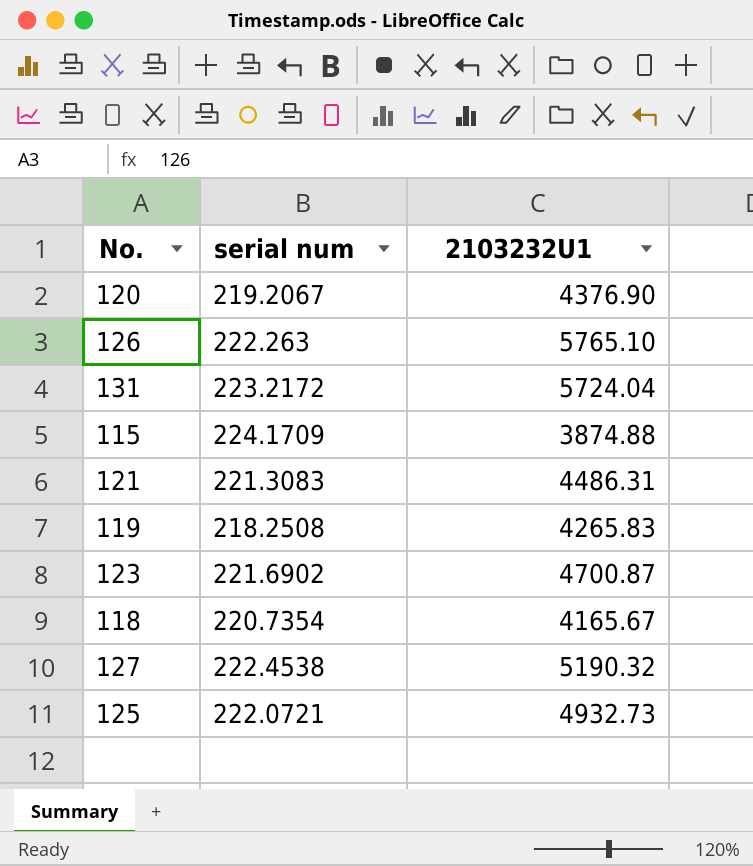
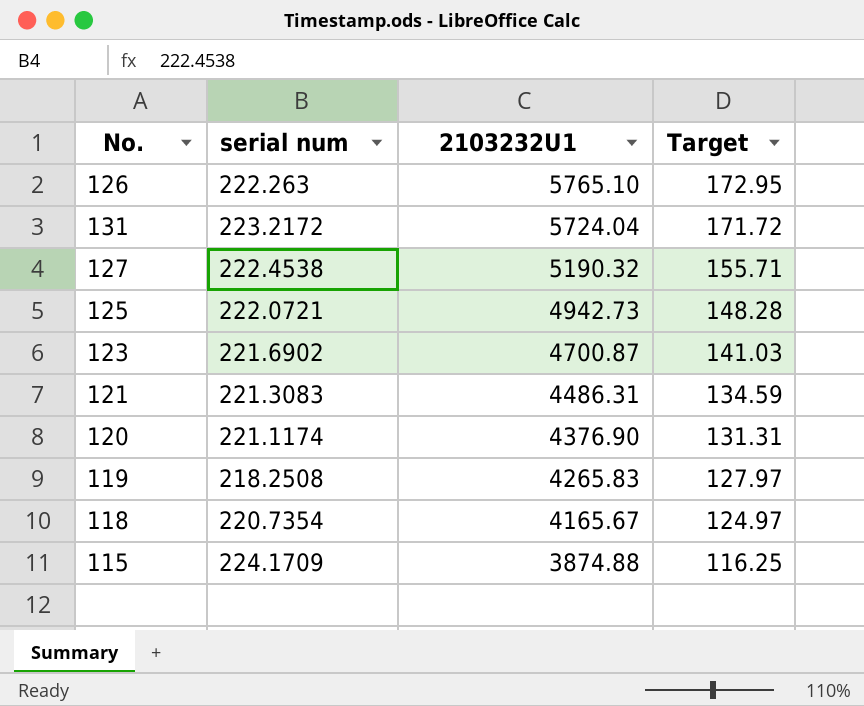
row order: none -> 2103232U1 descending
column Target | formula: none -> [2103232U1] * 0.03
125 | 2103232U1: 4932.73 -> 4942.73
120 | serial num: 219.2067 -> 221.1174

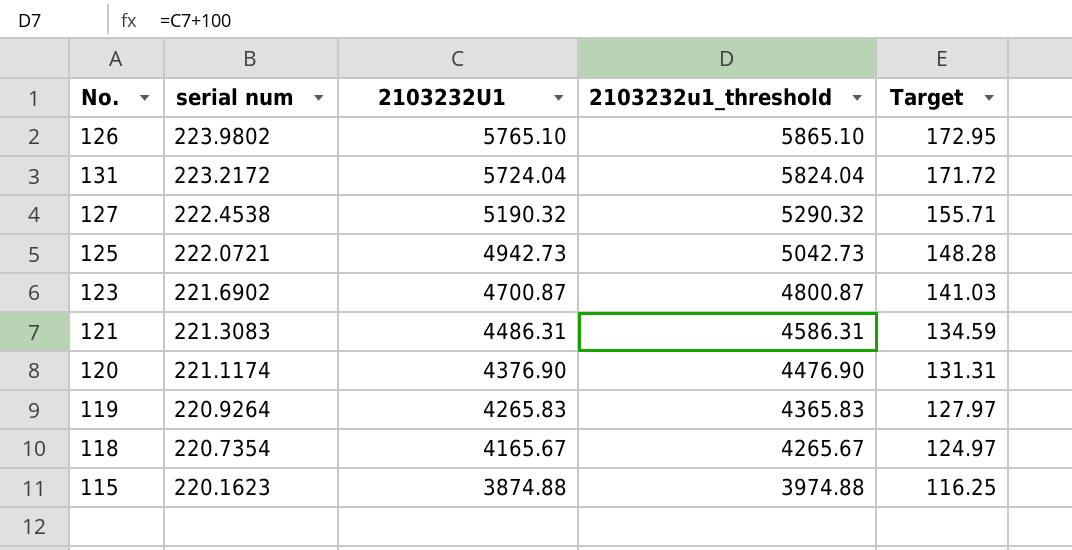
column 2103232u1_threshold | formula: none -> [2103232U1] + 100
126 | serial num: 222.263 -> 223.9802
119 | serial num: 218.2508 -> 220.9264
115 | serial num: 224.1709 -> 220.1623

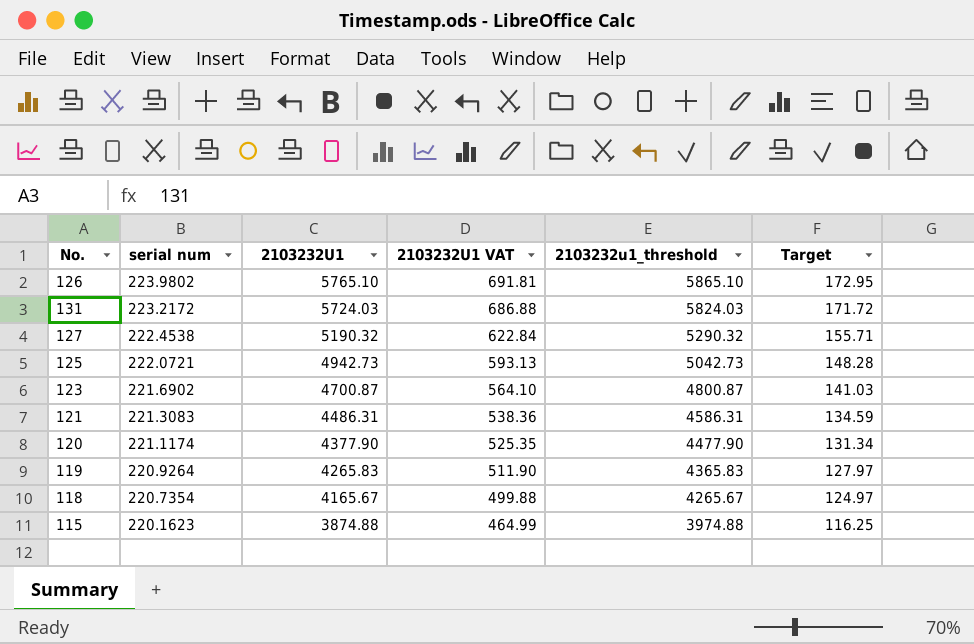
column 2103232U1 VAT | formula: none -> [2103232U1] * 0.12
131 | 2103232U1: 5724.04 -> 5724.03
131 | 2103232u1_threshold: 5824.04 -> 5824.03
120 | 2103232U1: 4376.90 -> 4377.90
120 | 2103232u1_threshold: 4476.90 -> 4477.90
120 | Target: 131.31 -> 131.34

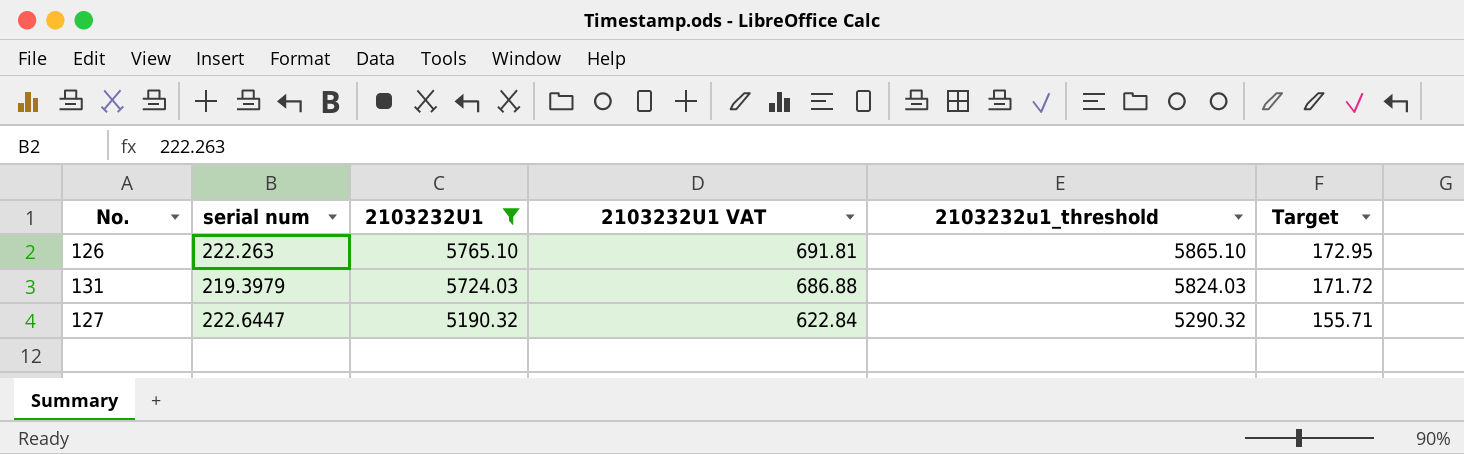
filter: none -> 2103232U1 >= 5190.32
126 | serial num: 223.9802 -> 222.263
131 | serial num: 223.2172 -> 219.3979
127 | serial num: 222.4538 -> 222.6447

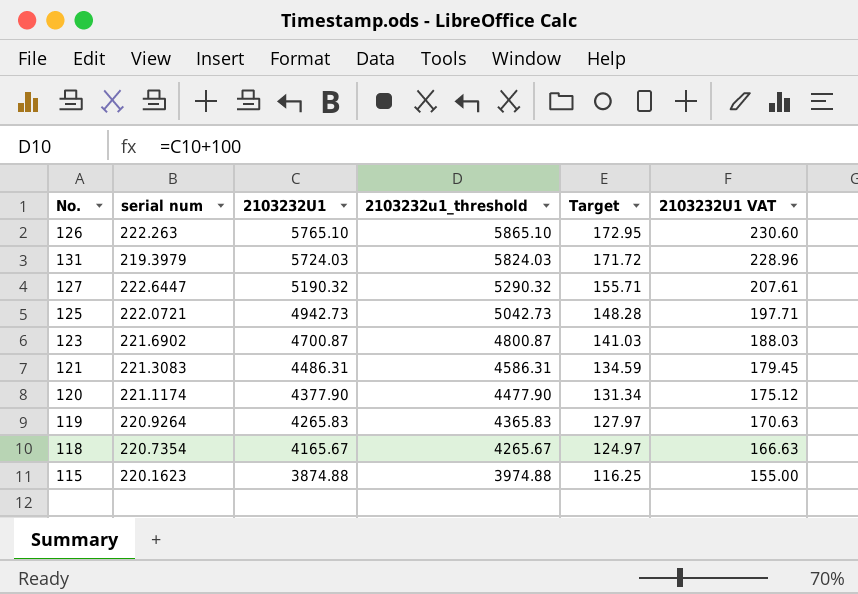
filter: 2103232U1 >= 5190.32 -> none
column 2103232U1 VAT | formula: [2103232U1] * 0.12 -> [2103232U1] * 0.04
column 2103232U1 VAT | position: 4 -> 6

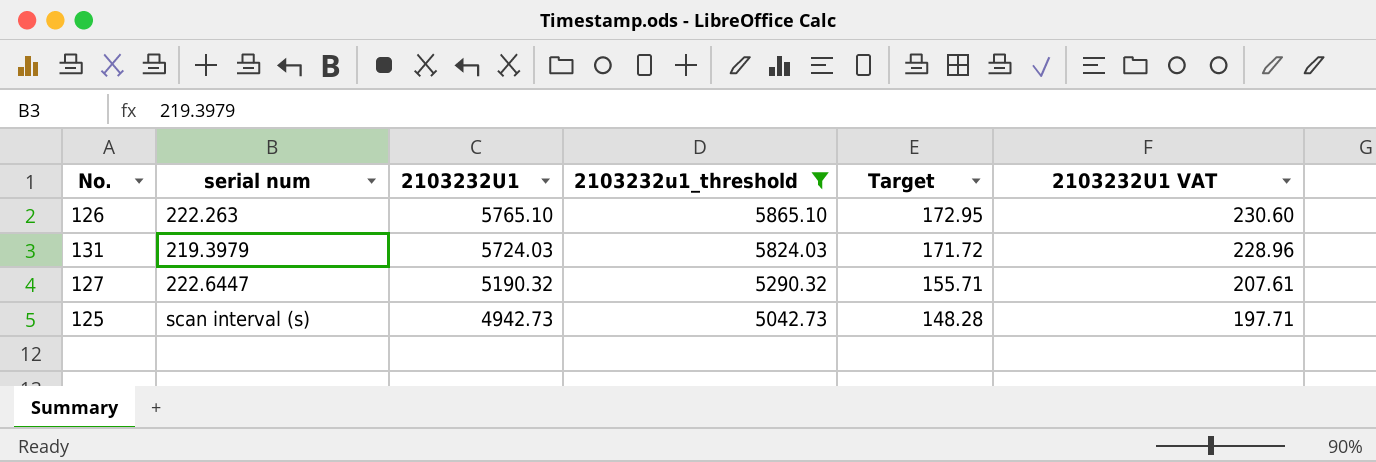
filter: none -> 2103232u1_threshold >= 5042.73
125 | serial num: 222.0721 -> scan interval (s)

